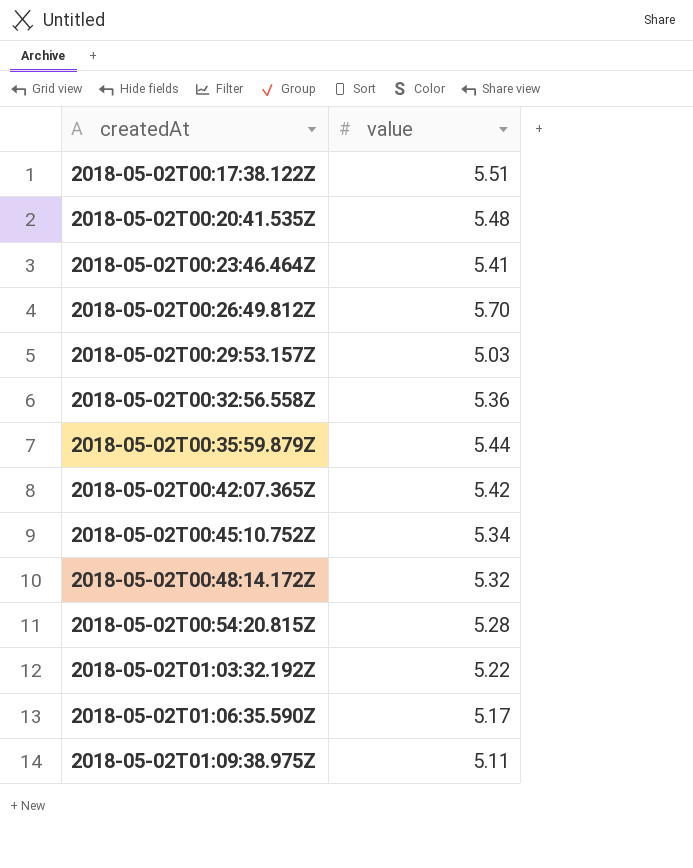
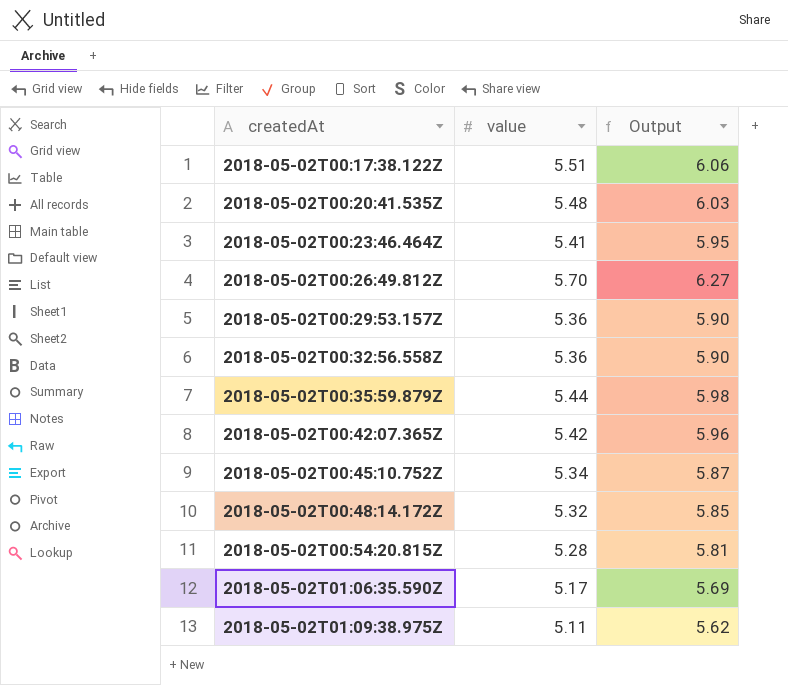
column Output | formula: none -> [value] * 1.1
row 2018-05-02T01:03:32.192Z: 5.22 -> none
2018-05-02T00:29:53.157Z | value: 5.03 -> 5.36

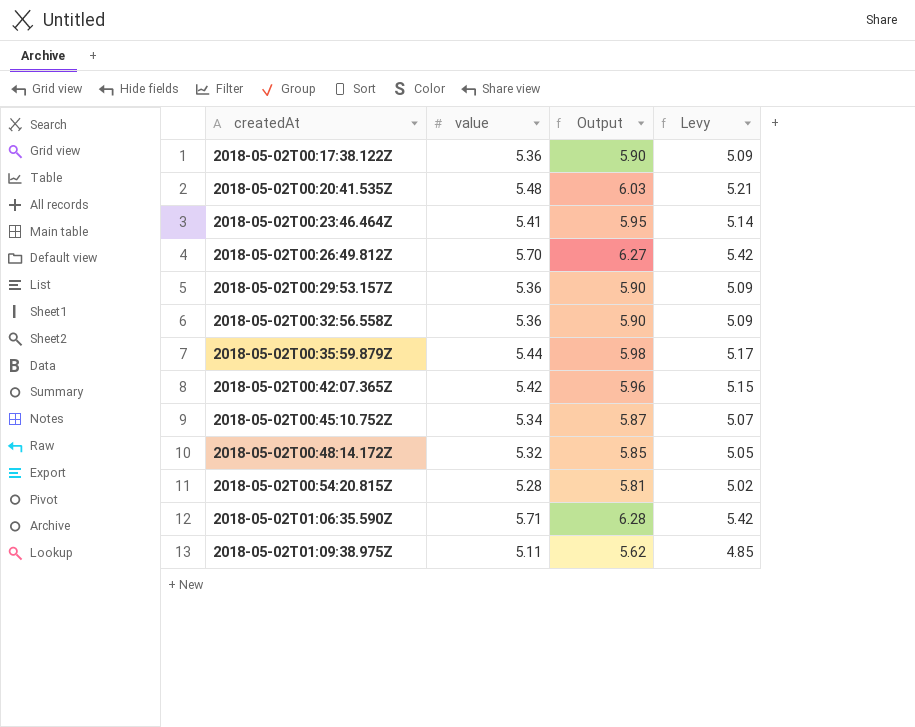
column Levy | formula: none -> [value] * 0.95
2018-05-02T00:17:38.122Z | value: 5.51 -> 5.36
2018-05-02T00:17:38.122Z | Output: 6.06 -> 5.90
2018-05-02T01:06:35.590Z | value: 5.17 -> 5.71
2018-05-02T01:06:35.590Z | Output: 5.69 -> 6.28

